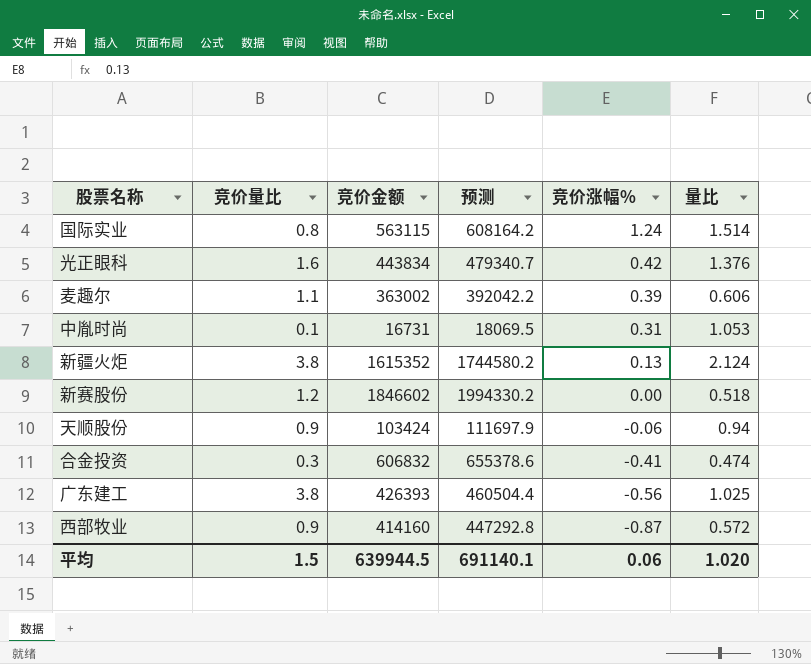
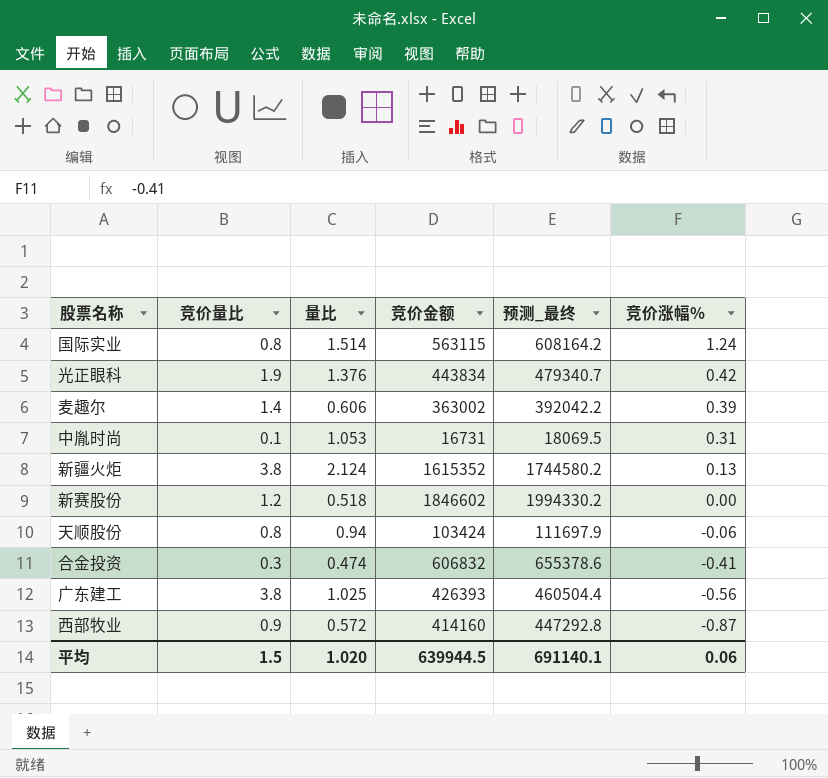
column 量比 | position: 6 -> 3
column name: 预测 -> 预测_最终
光正眼科 | 竞价量比: 1.6 -> 1.9
麦趣尔 | 竞价量比: 1.1 -> 1.4
天顺股份 | 竞价量比: 0.9 -> 0.8

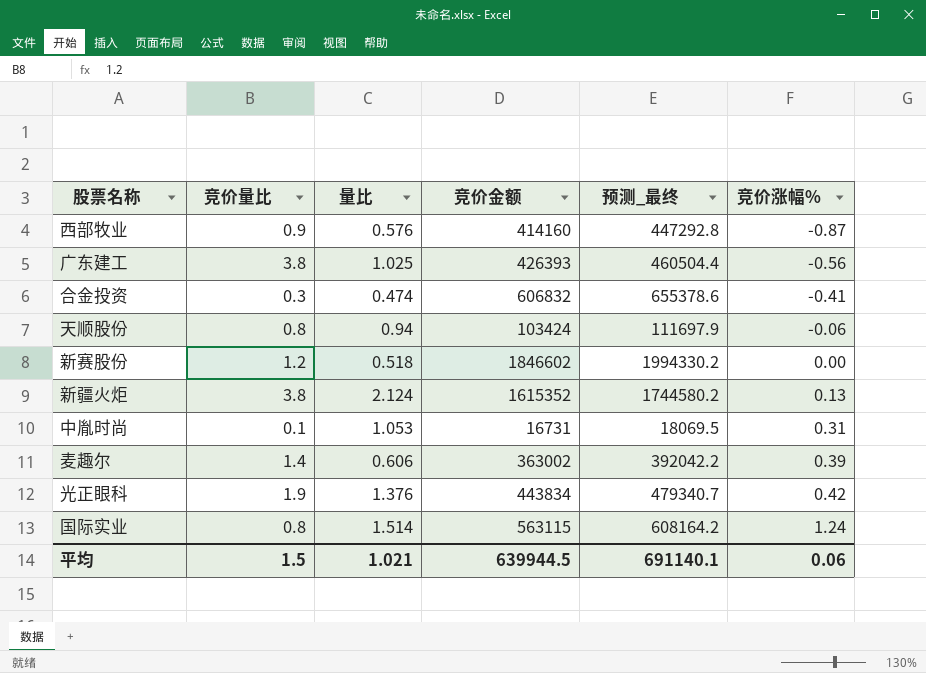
row order: 竞价涨幅% descending -> 竞价涨幅% ascending
西部牧业 | 量比: 0.572 -> 0.576
平均 | 量比: 1.020 -> 1.021

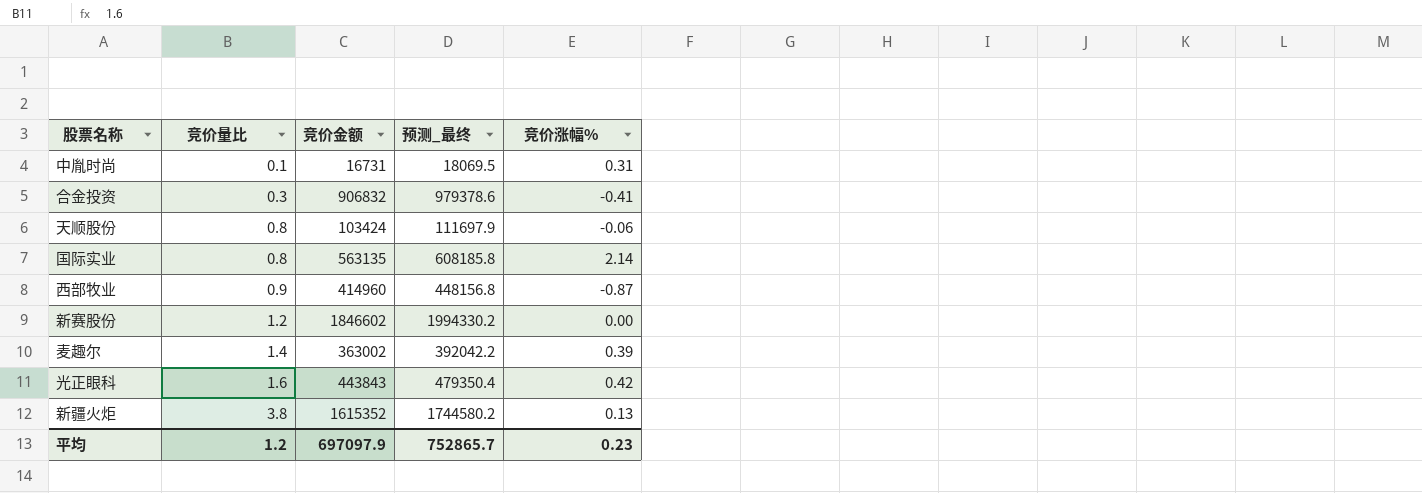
row order: 竞价涨幅% ascending -> 竞价量比 ascending
column 量比 | position: 3 -> none
row 广东建工: 3.8 | 1.025 | 426393 | 460504.4 | -0.56 -> none
合金投资 | 竞价金额: 606832 -> 906832
合金投资 | 预测_最终: 655378.6 -> 979378.6
国际实业 | 竞价金额: 563115 -> 563135
国际实业 | 预测_最终: 608164.2 -> 608185.8
国际实业 | 竞价涨幅%: 1.24 -> 2.14
西部牧业 | 竞价金额: 414160 -> 414960
西部牧业 | 预测_最终: 447292.8 -> 448156.8
光正眼科 | 竞价量比: 1.9 -> 1.6
光正眼科 | 竞价金额: 443834 -> 443843
光正眼科 | 预测_最终: 479340.7 -> 479350.4
平均 | 竞价量比: 1.5 -> 1.2
平均 | 竞价金额: 639944.5 -> 697097.9
平均 | 预测_最终: 691140.1 -> 752865.7
平均 | 竞价涨幅%: 0.06 -> 0.23

